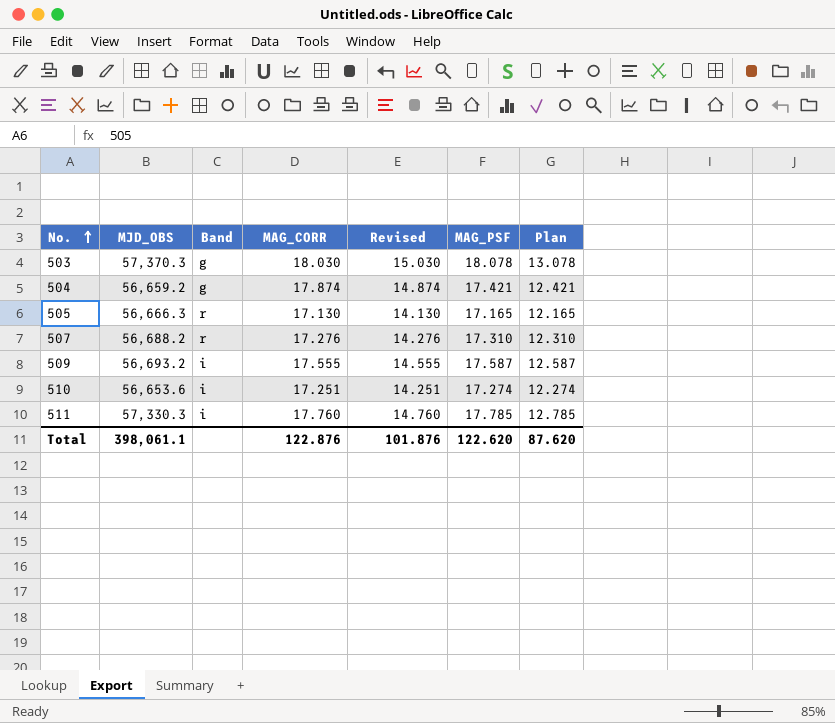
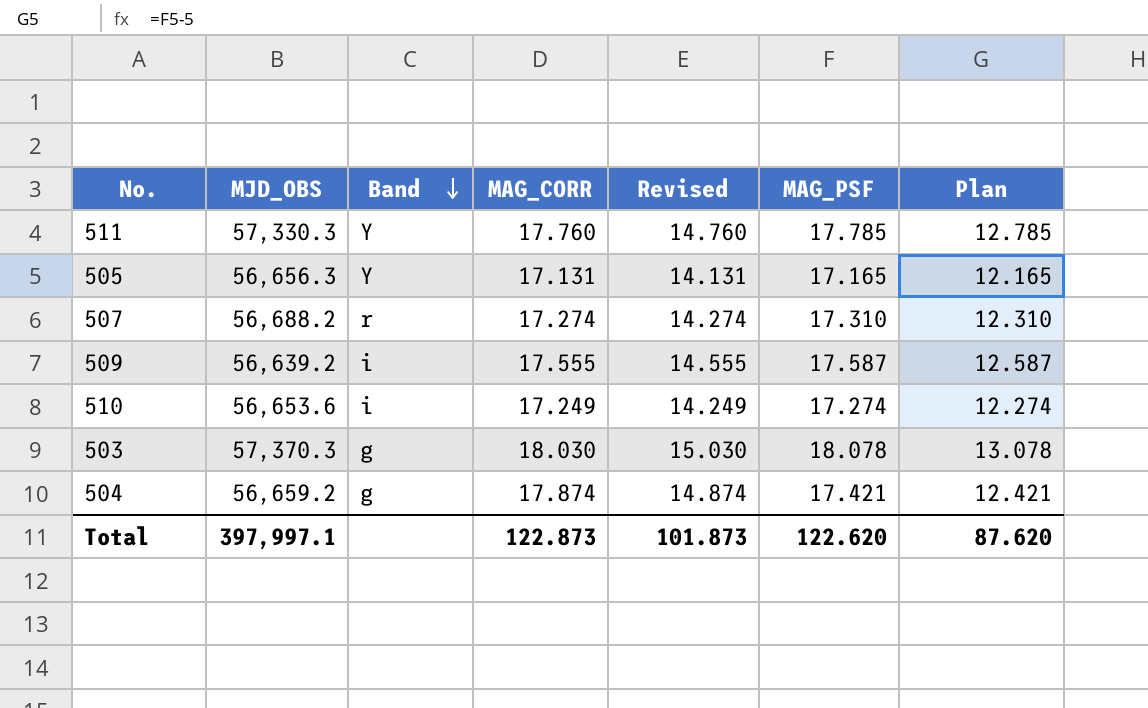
row order: No. ascending -> Band descending
511 | Band: i -> Y
505 | MJD_OBS: 56,666.3 -> 56,656.3
505 | Band: r -> Y
505 | MAG_CORR: 17.130 -> 17.131
505 | Revised: 14.130 -> 14.131
507 | MAG_CORR: 17.276 -> 17.274
507 | Revised: 14.276 -> 14.274
509 | MJD_OBS: 56,693.2 -> 56,639.2
510 | MAG_CORR: 17.251 -> 17.249
510 | Revised: 14.251 -> 14.249
Total | MJD_OBS: 398,061.1 -> 397,997.1
Total | MAG_CORR: 122.876 -> 122.873
Total | Revised: 101.876 -> 101.873

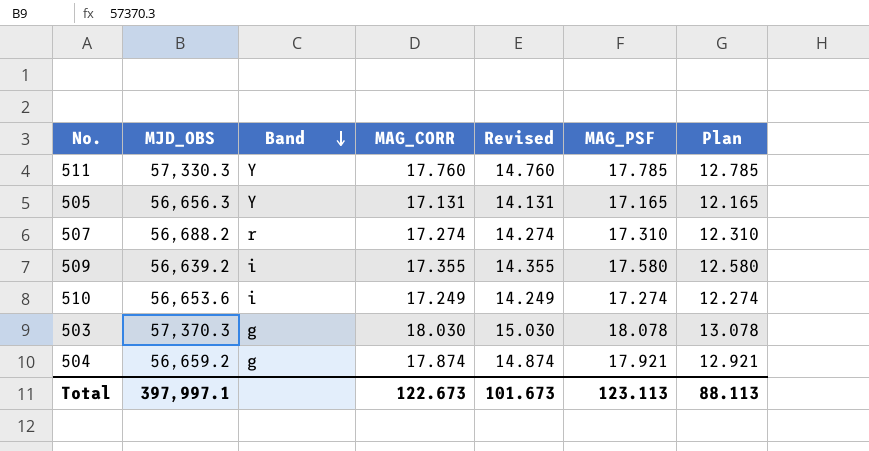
509 | MAG_CORR: 17.555 -> 17.355
509 | Revised: 14.555 -> 14.355
509 | MAG_PSF: 17.587 -> 17.580
509 | Plan: 12.587 -> 12.580
504 | MAG_PSF: 17.421 -> 17.921
504 | Plan: 12.421 -> 12.921
Total | MAG_CORR: 122.873 -> 122.673
Total | Revised: 101.873 -> 101.673
Total | MAG_PSF: 122.620 -> 123.113
Total | Plan: 87.620 -> 88.113

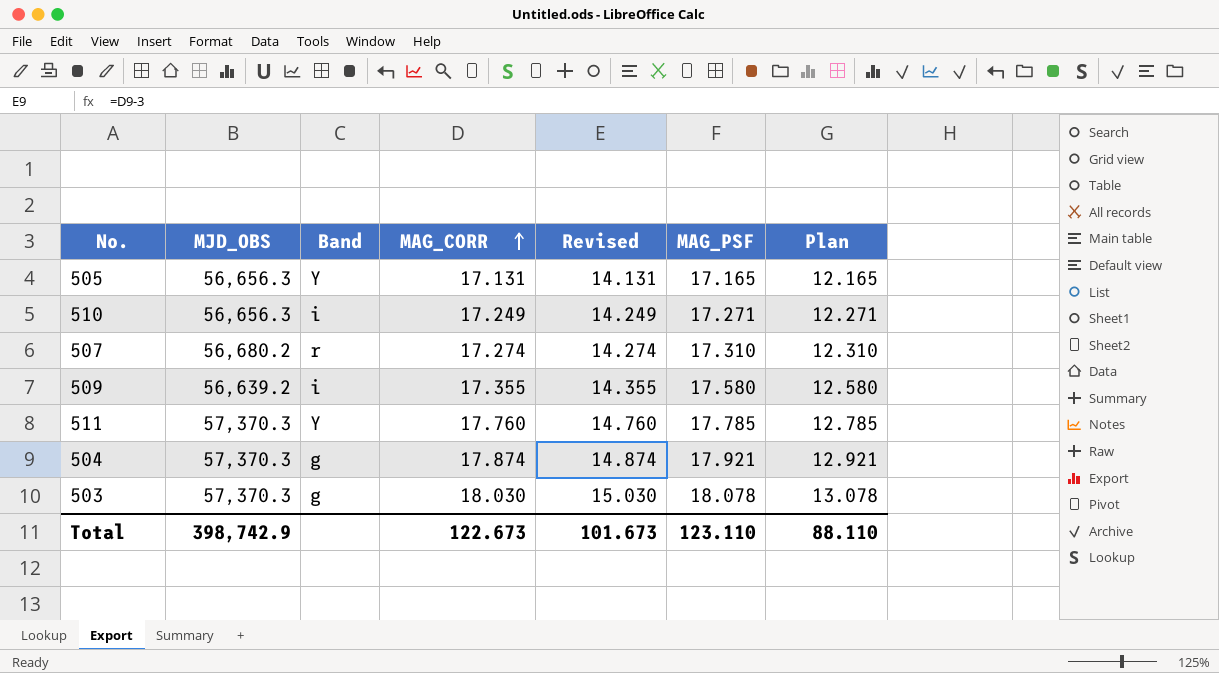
row order: Band descending -> MAG_CORR ascending
510 | MJD_OBS: 56,653.6 -> 56,656.3
510 | MAG_PSF: 17.274 -> 17.271
510 | Plan: 12.274 -> 12.271
507 | MJD_OBS: 56,688.2 -> 56,680.2
511 | MJD_OBS: 57,330.3 -> 57,370.3
504 | MJD_OBS: 56,659.2 -> 57,370.3
Total | MJD_OBS: 397,997.1 -> 398,742.9
Total | MAG_PSF: 123.113 -> 123.110
Total | Plan: 88.113 -> 88.110

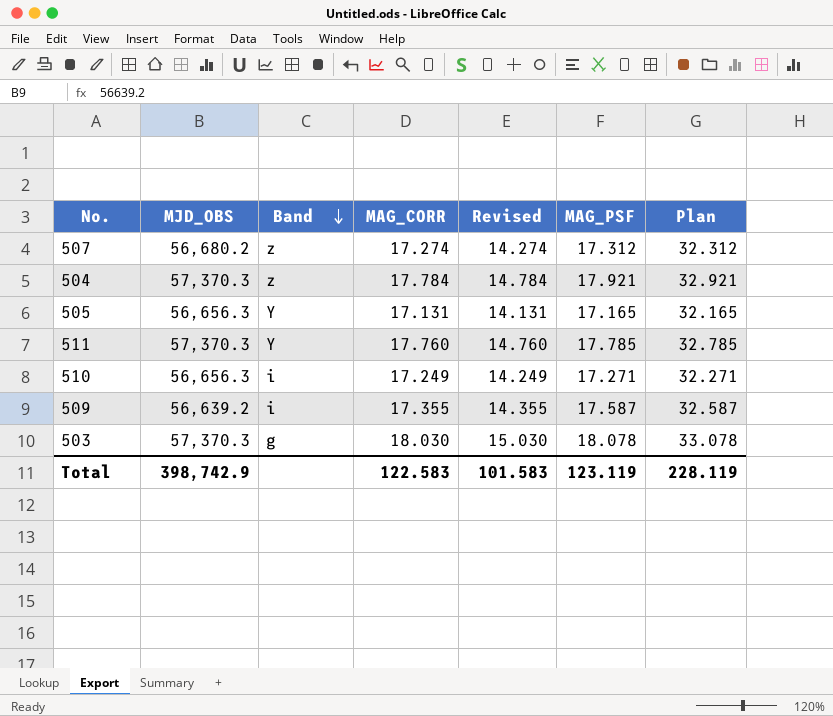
row order: MAG_CORR ascending -> Band descending
column Plan | formula: [MAG_PSF] - 5 -> [MAG_PSF] + 15
507 | Band: r -> z
507 | MAG_PSF: 17.310 -> 17.312
504 | Band: g -> z
504 | MAG_CORR: 17.874 -> 17.784
504 | Revised: 14.874 -> 14.784
509 | MAG_PSF: 17.580 -> 17.587
Total | MAG_CORR: 122.673 -> 122.583
Total | Revised: 101.673 -> 101.583
Total | MAG_PSF: 123.110 -> 123.119
Total | Plan: 88.110 -> 228.119

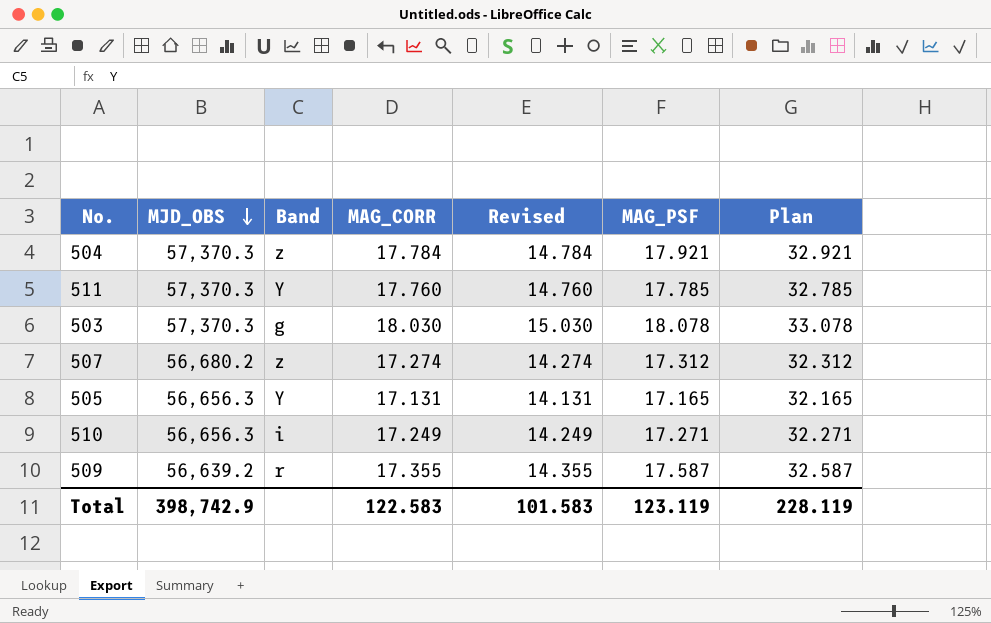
row order: Band descending -> MJD_OBS descending
509 | Band: i -> r

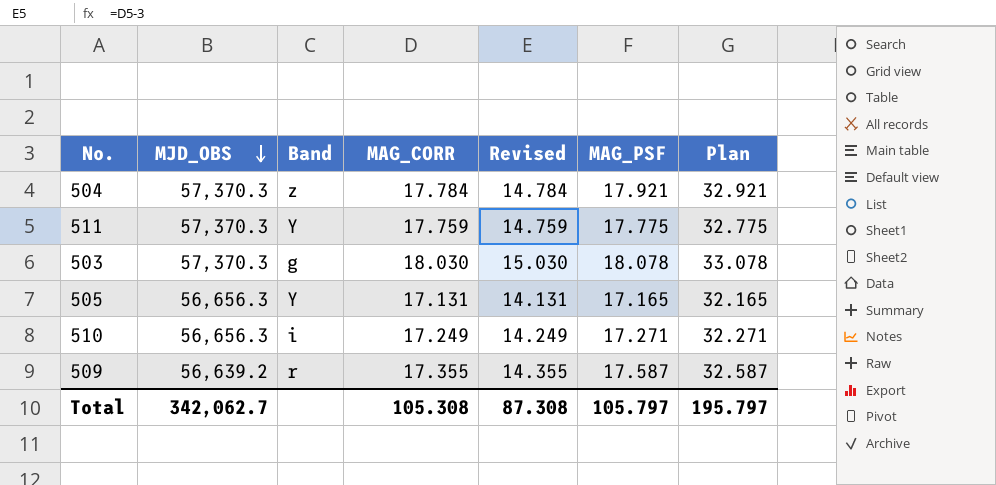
row 507: 56,680.2 | z | 17.274 | 14.274 | 17.312 | 32.312 -> none
511 | MAG_CORR: 17.760 -> 17.759
511 | Revised: 14.760 -> 14.759
511 | MAG_PSF: 17.785 -> 17.775
511 | Plan: 32.785 -> 32.775
Total | MJD_OBS: 398,742.9 -> 342,062.7
Total | MAG_CORR: 122.583 -> 105.308
Total | Revised: 101.583 -> 87.308
Total | MAG_PSF: 123.119 -> 105.797
Total | Plan: 228.119 -> 195.797

